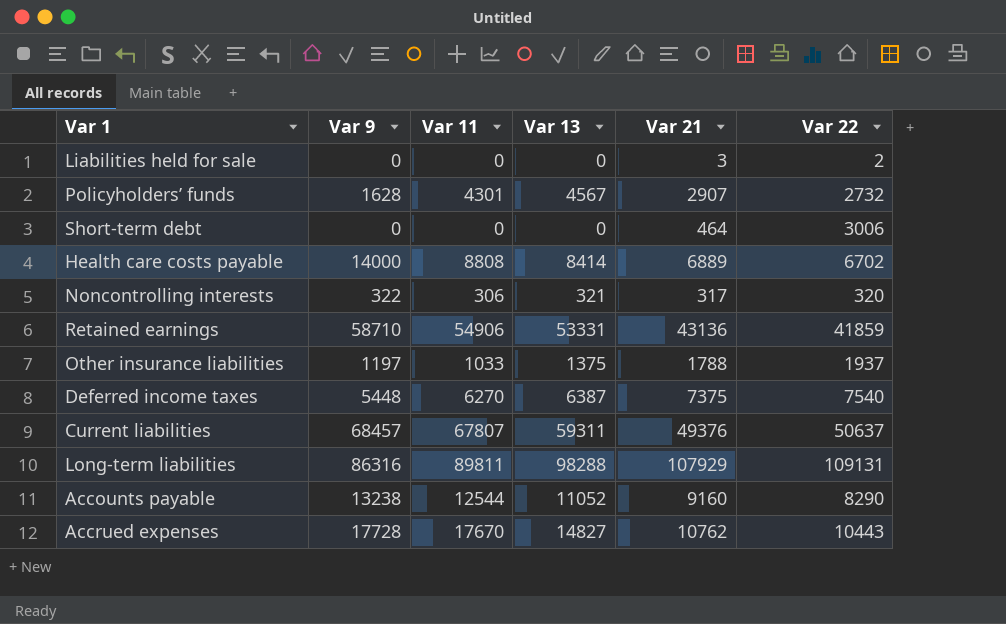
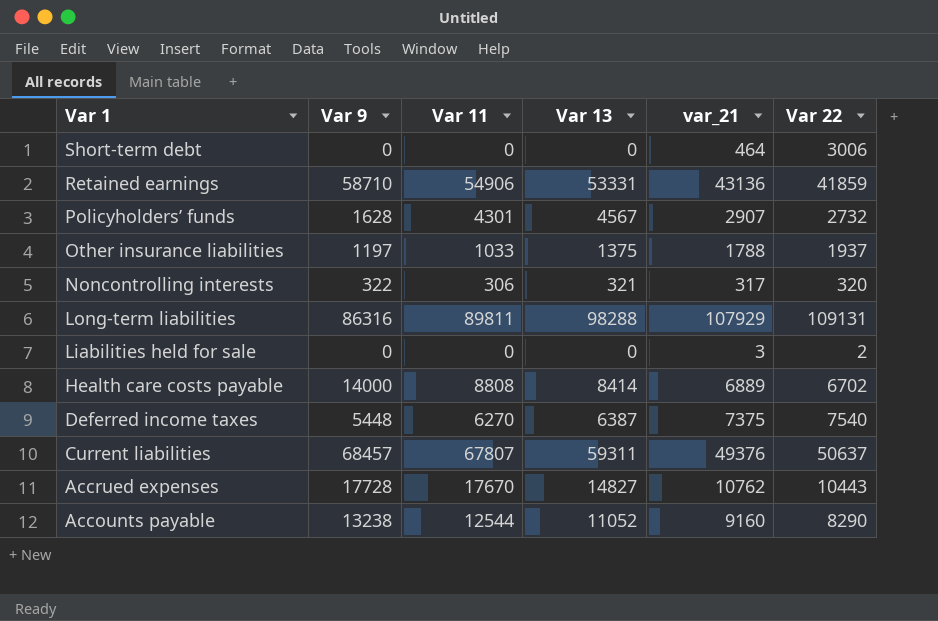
row order: none -> Var 1 descending
column name: Var 21 -> var_21

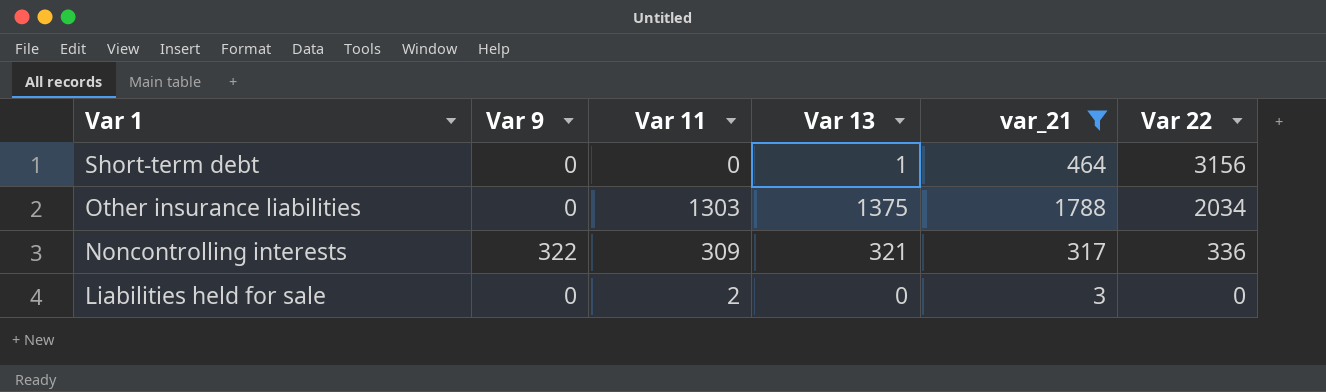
filter: none -> var_21 <= 1788
Short-term debt | Var 13: 0 -> 1
Short-term debt | Var 22: 3006 -> 3156
Other insurance liabilities | Var 9: 1197 -> 0
Other insurance liabilities | Var 11: 1033 -> 1303
Other insurance liabilities | Var 22: 1937 -> 2034
Noncontrolling interests | Var 11: 306 -> 309
Noncontrolling interests | Var 22: 320 -> 336
Liabilities held for sale | Var 11: 0 -> 2
Liabilities held for sale | Var 22: 2 -> 0

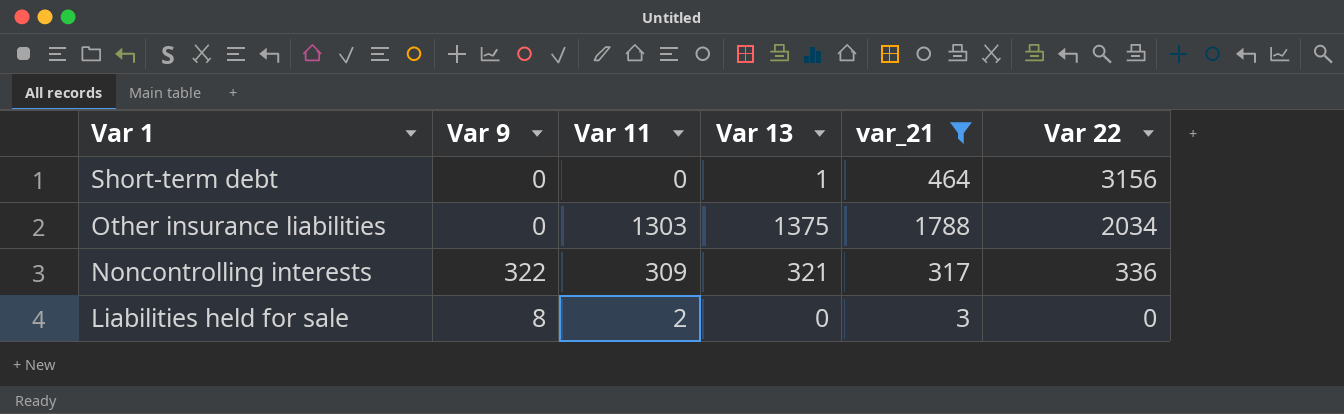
Liabilities held for sale | Var 9: 0 -> 8

